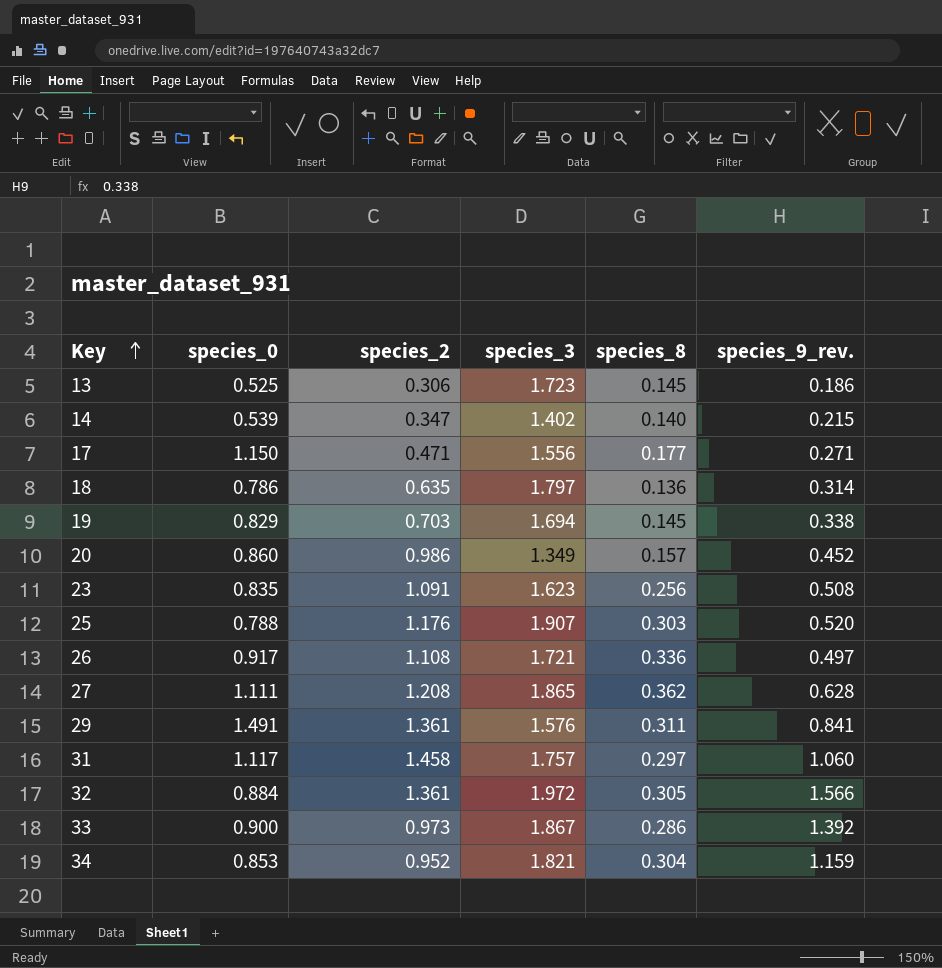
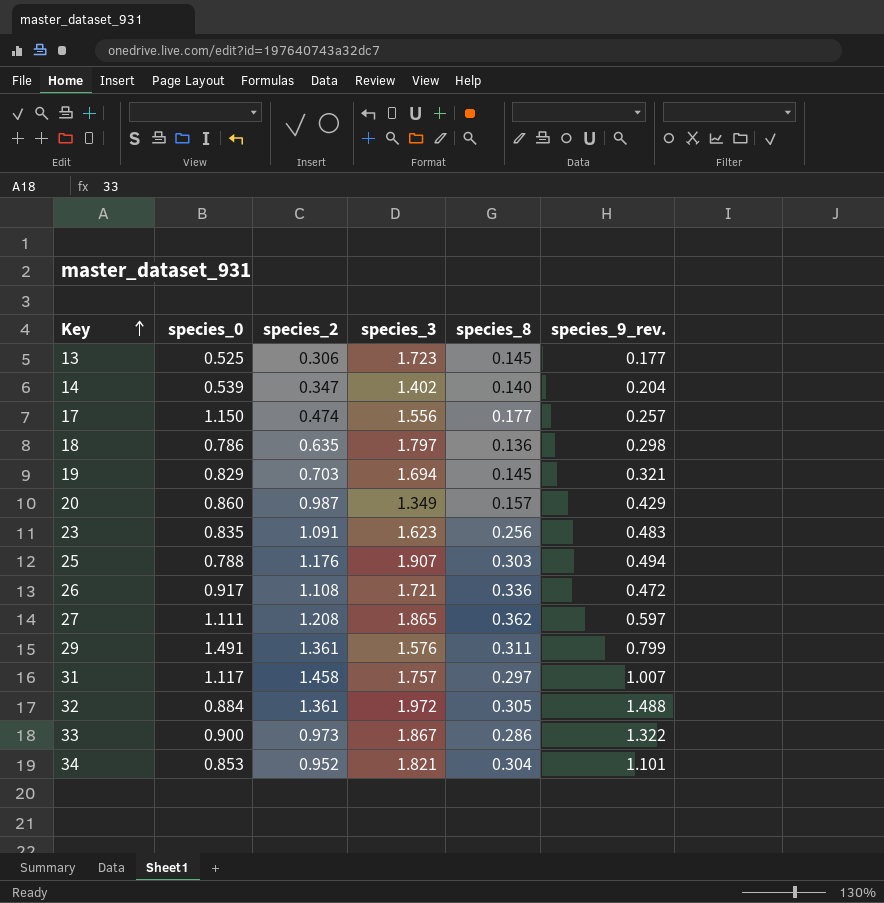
13 | species_9_rev.: 0.186 -> 0.177
14 | species_9_rev.: 0.215 -> 0.204
17 | species_2: 0.471 -> 0.474
17 | species_9_rev.: 0.271 -> 0.257
18 | species_9_rev.: 0.314 -> 0.298
19 | species_9_rev.: 0.338 -> 0.321
20 | species_2: 0.986 -> 0.987
20 | species_9_rev.: 0.452 -> 0.429
23 | species_9_rev.: 0.508 -> 0.483
25 | species_9_rev.: 0.520 -> 0.494
26 | species_9_rev.: 0.497 -> 0.472
27 | species_9_rev.: 0.628 -> 0.597
29 | species_9_rev.: 0.841 -> 0.799
31 | species_9_rev.: 1.060 -> 1.007
32 | species_9_rev.: 1.566 -> 1.488
33 | species_9_rev.: 1.392 -> 1.322
34 | species_9_rev.: 1.159 -> 1.101

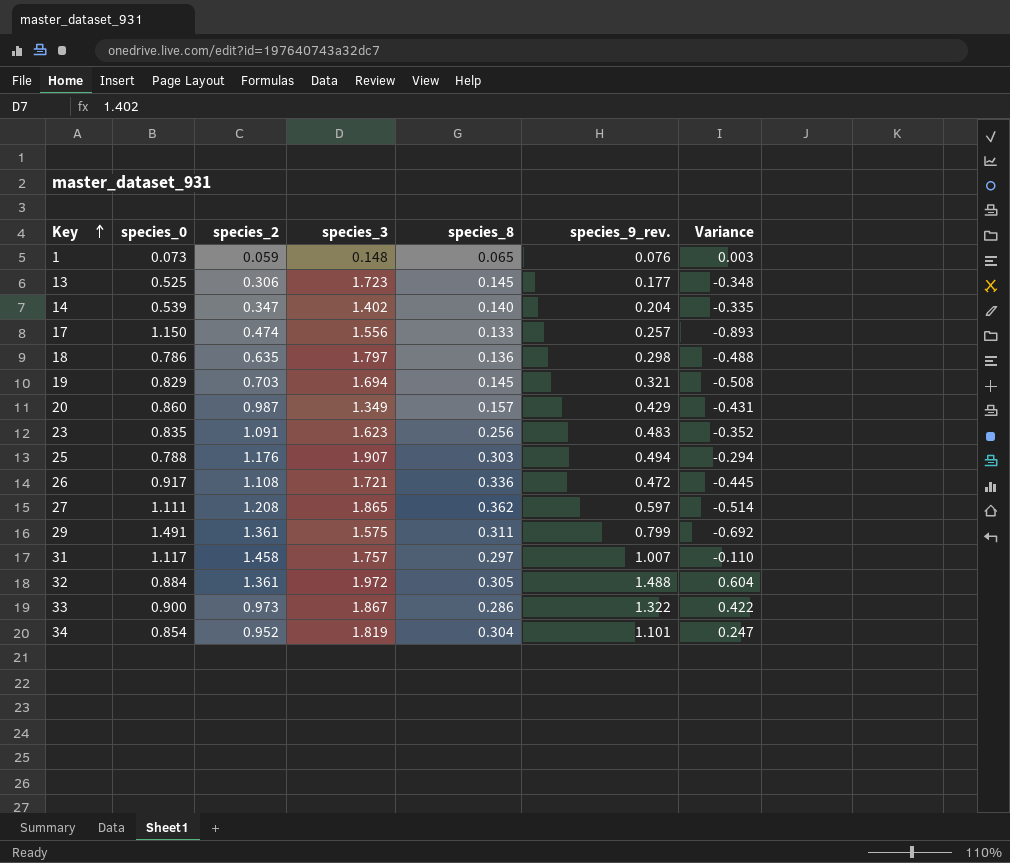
column Variance | formula: none -> [species_9_rev.] - [species_0]
row 1: none -> 0.073 | 0.059 | 0.148 | 0.065 | 0.076 | 0.003
17 | species_8: 0.177 -> 0.133
29 | species_3: 1.576 -> 1.575
34 | species_0: 0.853 -> 0.854
34 | species_3: 1.821 -> 1.819

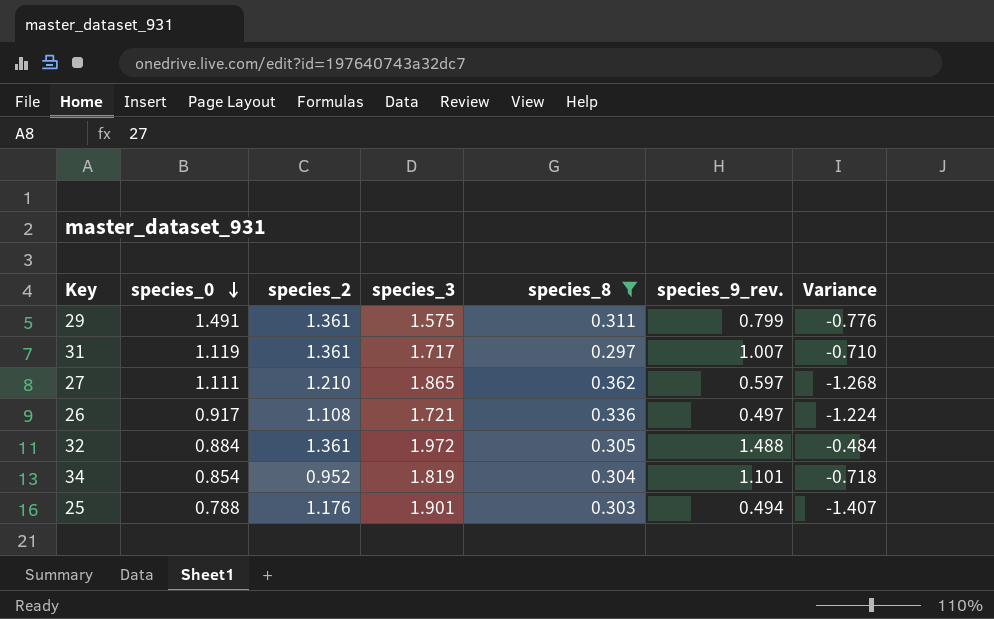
filter: none -> species_8 >= 0.297
row order: Key ascending -> species_0 descending
column Variance | formula: [species_9_rev.] - [species_0] -> [species_9_rev.] - [species_3]
31 | species_0: 1.117 -> 1.119
31 | species_2: 1.458 -> 1.361
31 | species_3: 1.757 -> 1.717
27 | species_2: 1.208 -> 1.210
26 | species_9_rev.: 0.472 -> 0.497
25 | species_3: 1.907 -> 1.901

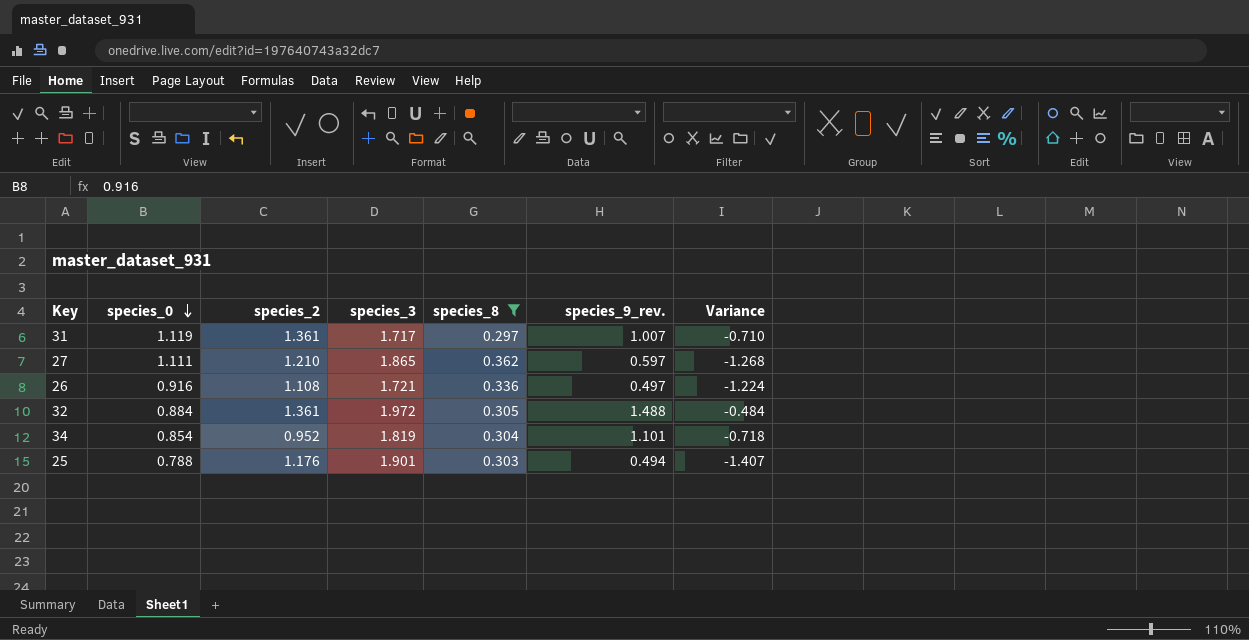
row 29: 1.491 | 1.361 | 1.575 | 0.311 | 0.799 | -0.776 -> none
26 | species_0: 0.917 -> 0.916

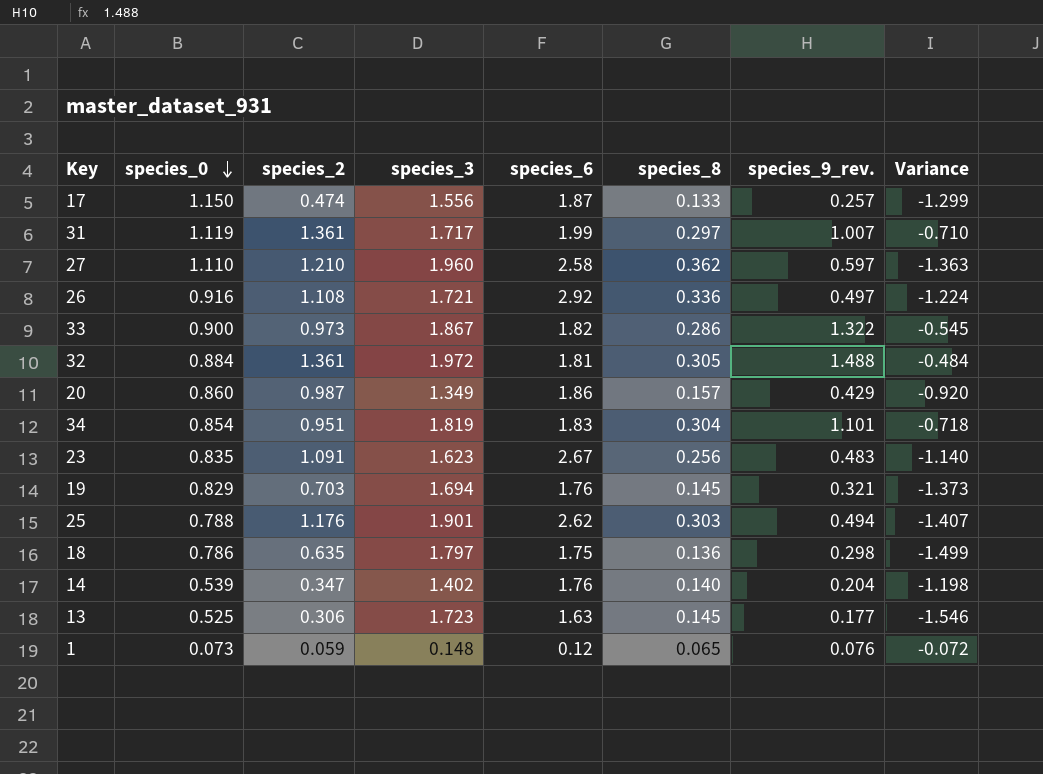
filter: species_8 >= 0.297 -> none
column species_6 | position: none -> 5
27 | species_0: 1.111 -> 1.110
27 | species_3: 1.865 -> 1.960
27 | Variance: -1.268 -> -1.363
34 | species_2: 0.952 -> 0.951

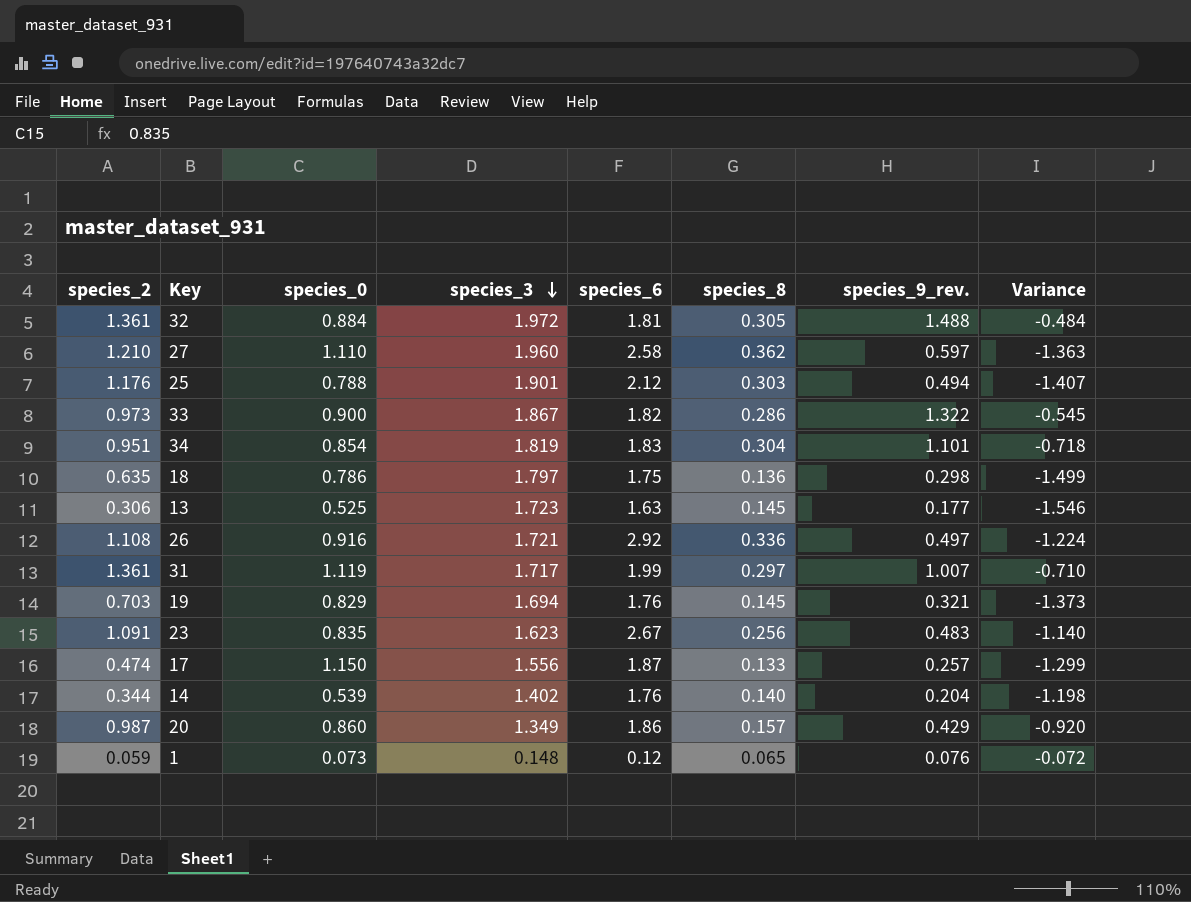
row order: species_0 descending -> species_3 descending
column species_2 | position: 3 -> 1
25 | species_6: 2.62 -> 2.12
14 | species_2: 0.347 -> 0.344

